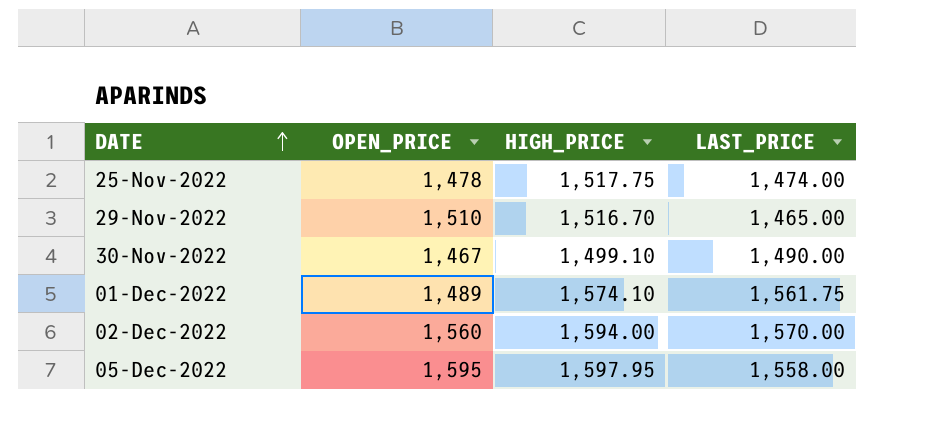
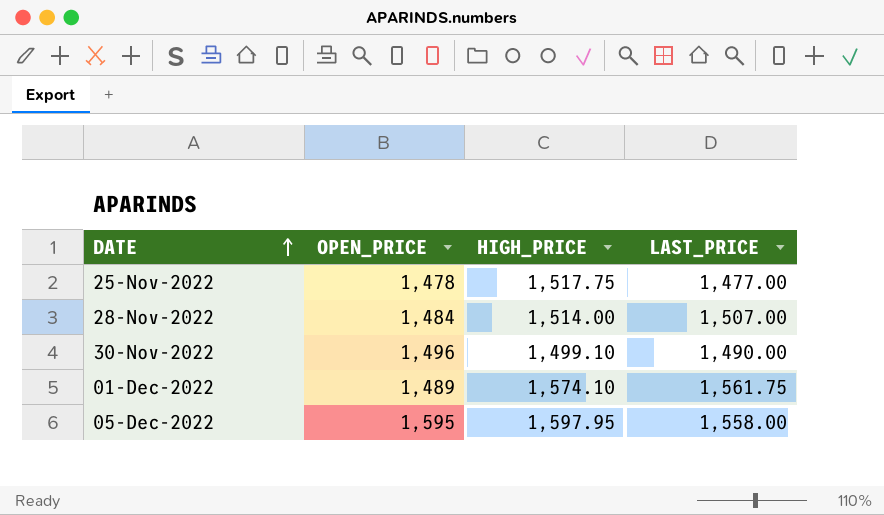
row 29-Nov-2022: 1,510 | 1,516.70 | 1,465.00 -> none
row 02-Dec-2022: 1,560 | 1,594.00 | 1,570.00 -> none
25-Nov-2022 | LAST_PRICE: 1,474.00 -> 1,477.00
row 28-Nov-2022: none -> 1,484 | 1,514.00 | 1,507.00
30-Nov-2022 | OPEN_PRICE: 1,467 -> 1,496

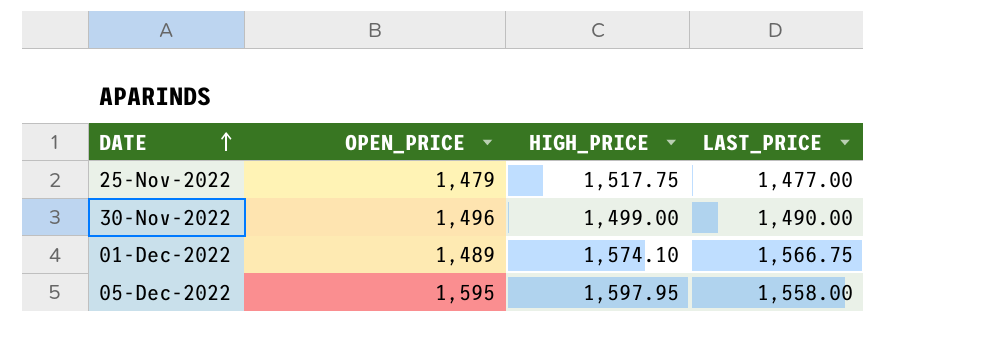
row 28-Nov-2022: 1,484 | 1,514.00 | 1,507.00 -> none
25-Nov-2022 | OPEN_PRICE: 1,478 -> 1,479
30-Nov-2022 | HIGH_PRICE: 1,499.10 -> 1,499.00
01-Dec-2022 | LAST_PRICE: 1,561.75 -> 1,566.75

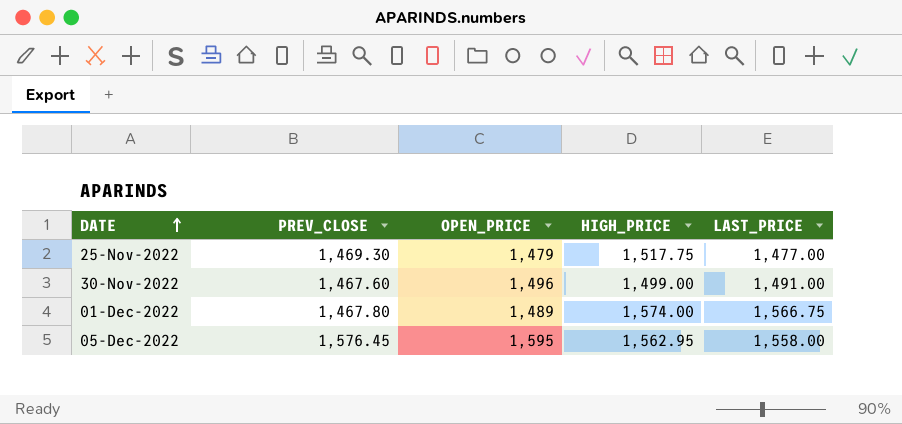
column PREV_CLOSE | position: none -> 2
30-Nov-2022 | LAST_PRICE: 1,490.00 -> 1,491.00
01-Dec-2022 | HIGH_PRICE: 1,574.10 -> 1,574.00
05-Dec-2022 | HIGH_PRICE: 1,597.95 -> 1,562.95

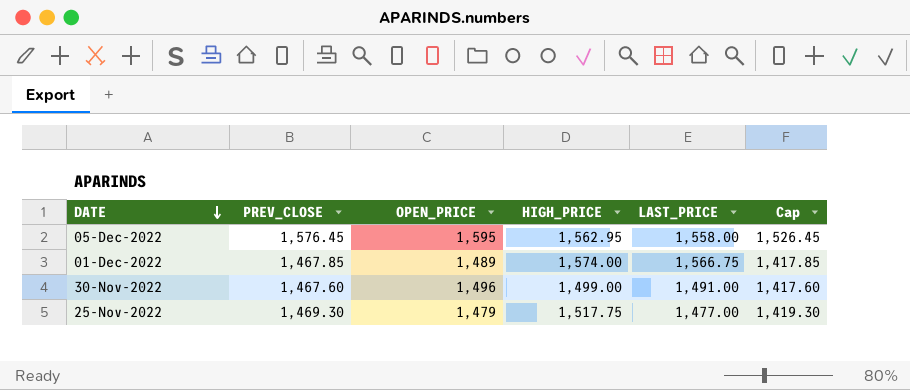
row order: DATE ascending -> DATE descending
column Cap | formula: none -> [PREV_CLOSE] - 50
01-Dec-2022 | PREV_CLOSE: 1,467.80 -> 1,467.85

